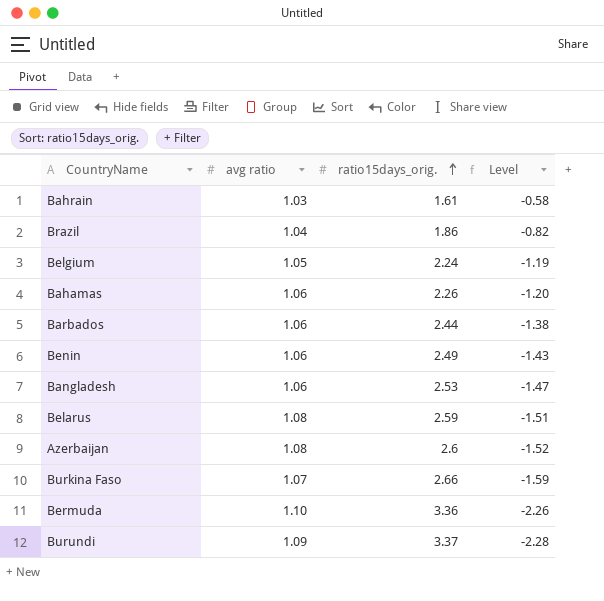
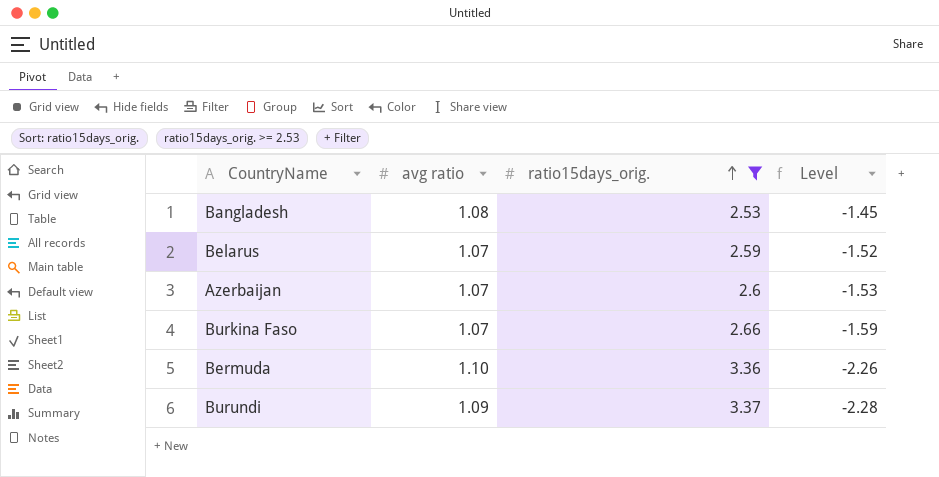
filter: none -> ratio15days_orig. >= 2.53
Bangladesh | avg ratio: 1.06 -> 1.08
Bangladesh | Level: -1.47 -> -1.45
Belarus | avg ratio: 1.08 -> 1.07
Belarus | Level: -1.51 -> -1.52
Azerbaijan | avg ratio: 1.08 -> 1.07
Azerbaijan | Level: -1.52 -> -1.53

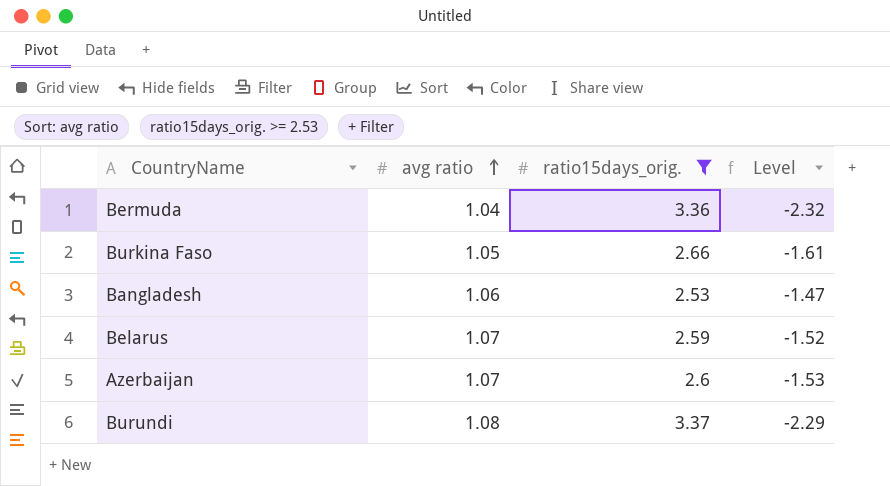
row order: ratio15days_orig. ascending -> avg ratio ascending
Bermuda | avg ratio: 1.10 -> 1.04
Bermuda | Level: -2.26 -> -2.32
Burkina Faso | avg ratio: 1.07 -> 1.05
Burkina Faso | Level: -1.59 -> -1.61
Bangladesh | avg ratio: 1.08 -> 1.06
Bangladesh | Level: -1.45 -> -1.47
Burundi | avg ratio: 1.09 -> 1.08
Burundi | Level: -2.28 -> -2.29

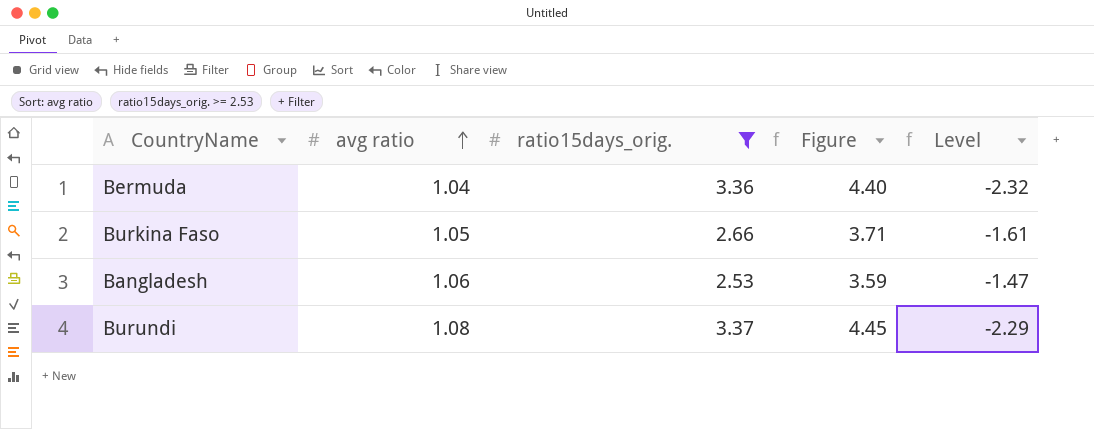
column Figure | formula: none -> [avg ratio] + [ratio15days_orig.]
row Belarus: 1.07 | 2.59 | -1.52 -> none
row Azerbaijan: 1.07 | 2.6 | -1.53 -> none

